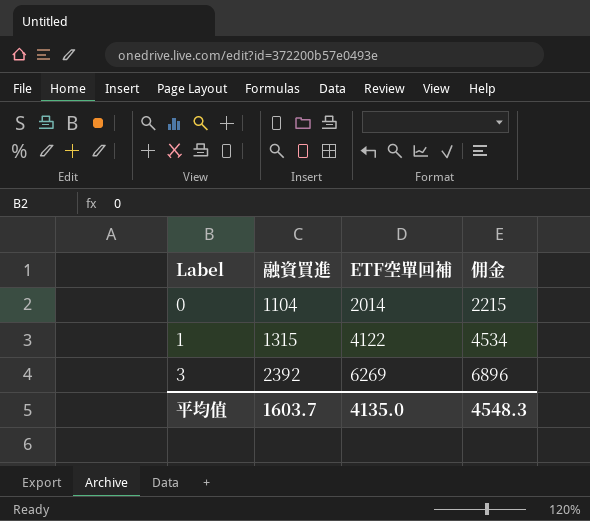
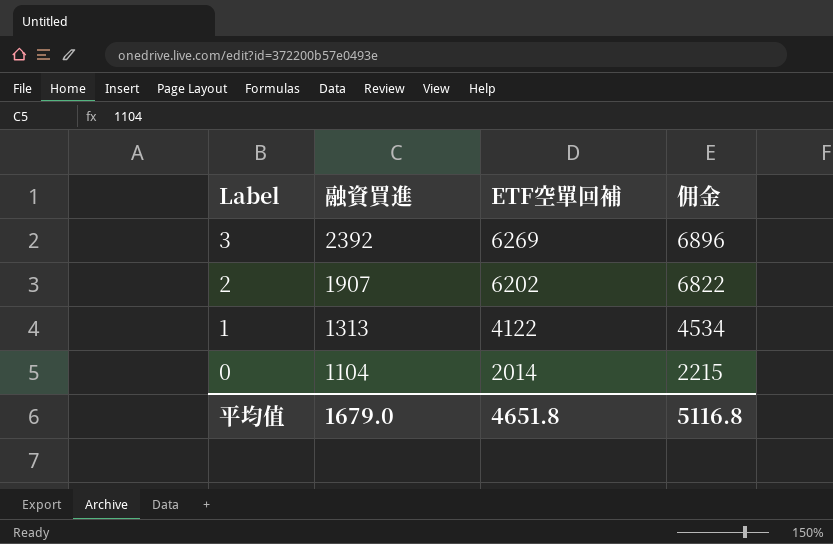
row order: Label ascending -> Label descending
row 2: none -> 1907 | 6202 | 6822
1 | 融資買進: 1315 -> 1313
平均值 | 融資買進: 1603.7 -> 1679.0
平均值 | ETF空單回補: 4135.0 -> 4651.8
平均值 | 佣金: 4548.3 -> 5116.8

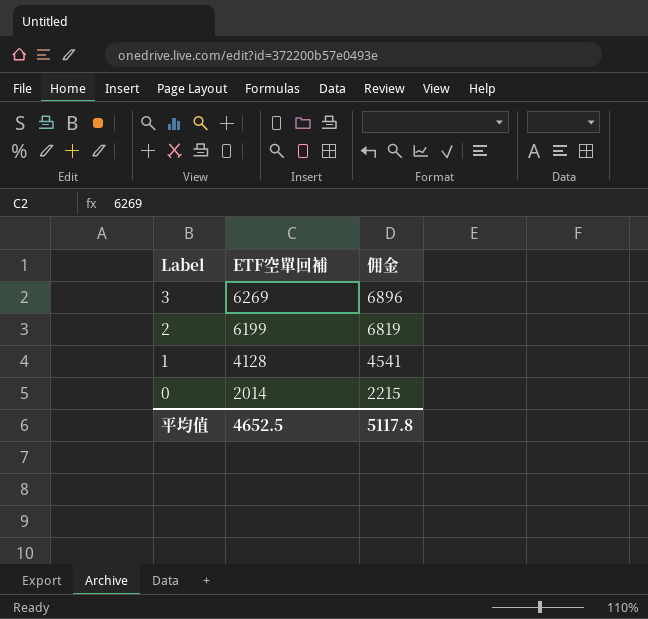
column 融資買進 | position: 2 -> none
2 | ETF空單回補: 6202 -> 6199
2 | 佣金: 6822 -> 6819
1 | ETF空單回補: 4122 -> 4128
1 | 佣金: 4534 -> 4541
平均值 | ETF空單回補: 4651.8 -> 4652.5
平均值 | 佣金: 5116.8 -> 5117.8

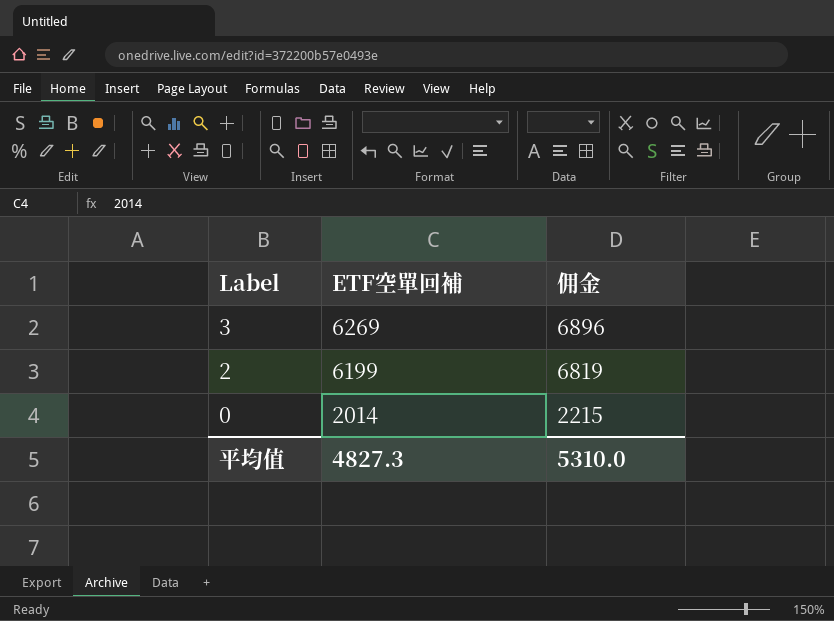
row 1: 4128 | 4541 -> none
平均值 | ETF空單回補: 4652.5 -> 4827.3
平均值 | 佣金: 5117.8 -> 5310.0

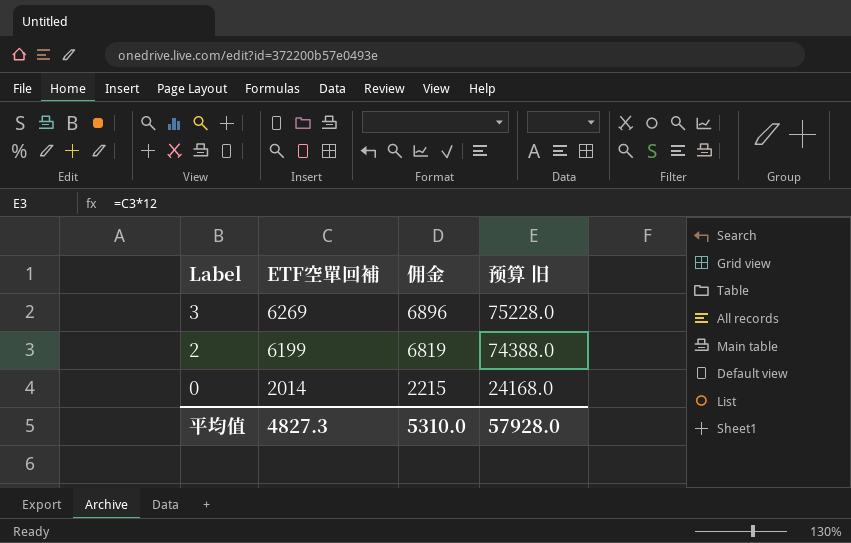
column 预算 旧 | formula: none -> [ETF空單回補] * 12

